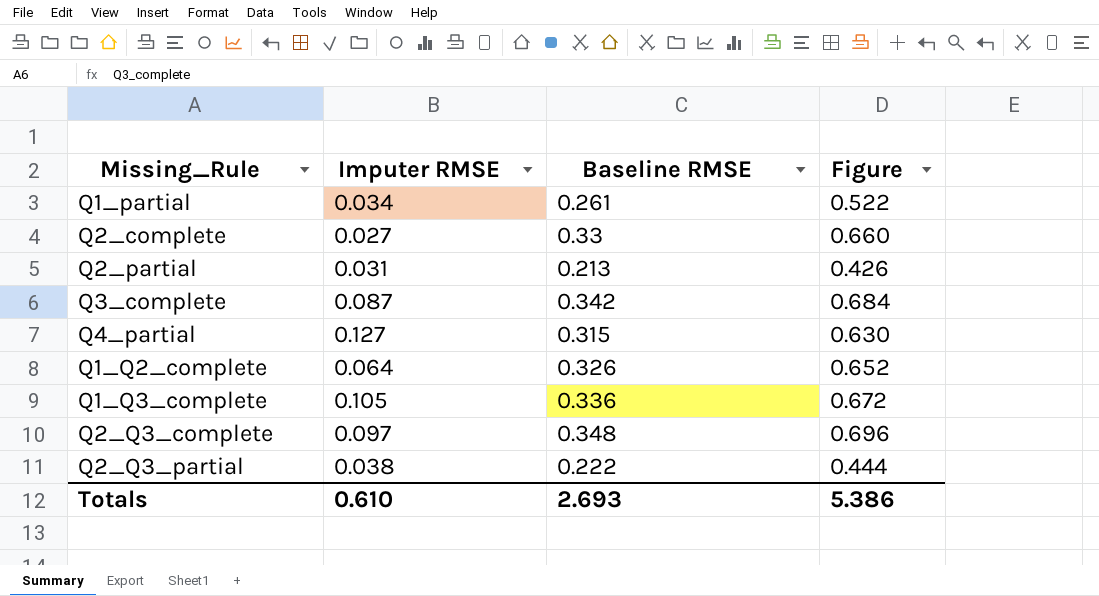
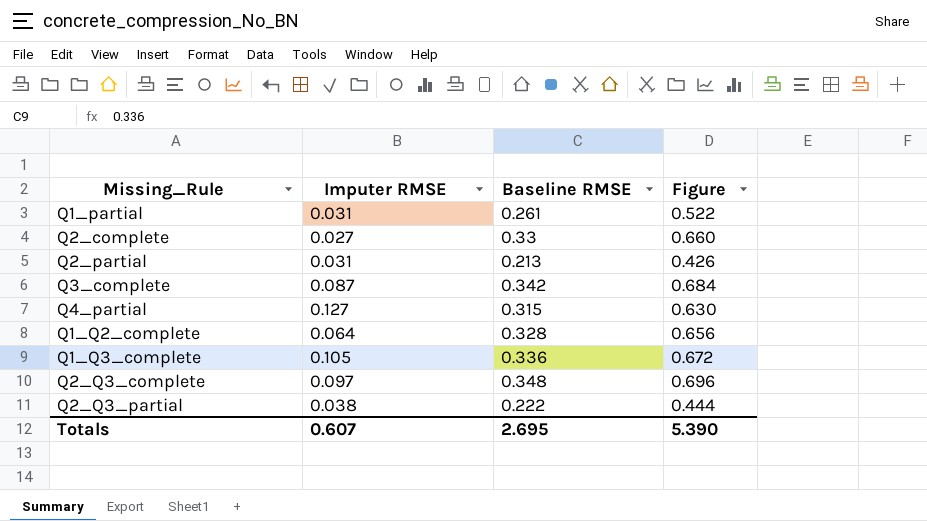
Q1_partial | Imputer RMSE: 0.034 -> 0.031
Q1_Q2_complete | Baseline RMSE: 0.326 -> 0.328
Q1_Q2_complete | Figure: 0.652 -> 0.656
Totals | Imputer RMSE: 0.610 -> 0.607
Totals | Baseline RMSE: 2.693 -> 2.695
Totals | Figure: 5.386 -> 5.390

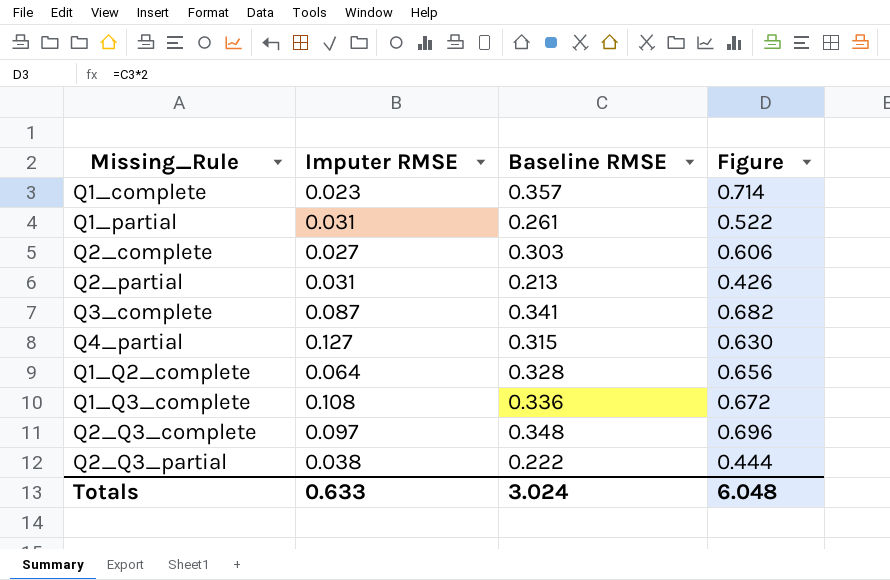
row Q1_complete: none -> 0.023 | 0.357 | 0.714
Q2_complete | Baseline RMSE: 0.33 -> 0.303
Q2_complete | Figure: 0.660 -> 0.606
Q3_complete | Baseline RMSE: 0.342 -> 0.341
Q3_complete | Figure: 0.684 -> 0.682
Q1_Q3_complete | Imputer RMSE: 0.105 -> 0.108
Totals | Imputer RMSE: 0.607 -> 0.633
Totals | Baseline RMSE: 2.695 -> 3.024
Totals | Figure: 5.390 -> 6.048

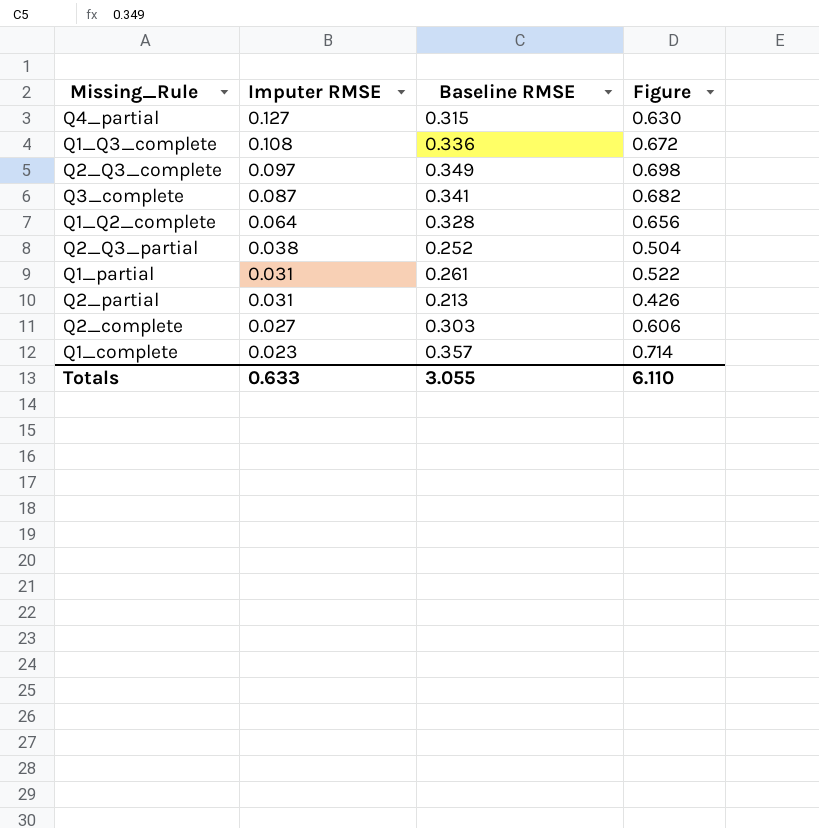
row order: none -> Imputer RMSE descending
Q2_Q3_complete | Baseline RMSE: 0.348 -> 0.349
Q2_Q3_complete | Figure: 0.696 -> 0.698
Q2_Q3_partial | Baseline RMSE: 0.222 -> 0.252
Q2_Q3_partial | Figure: 0.444 -> 0.504
Totals | Baseline RMSE: 3.024 -> 3.055
Totals | Figure: 6.048 -> 6.110

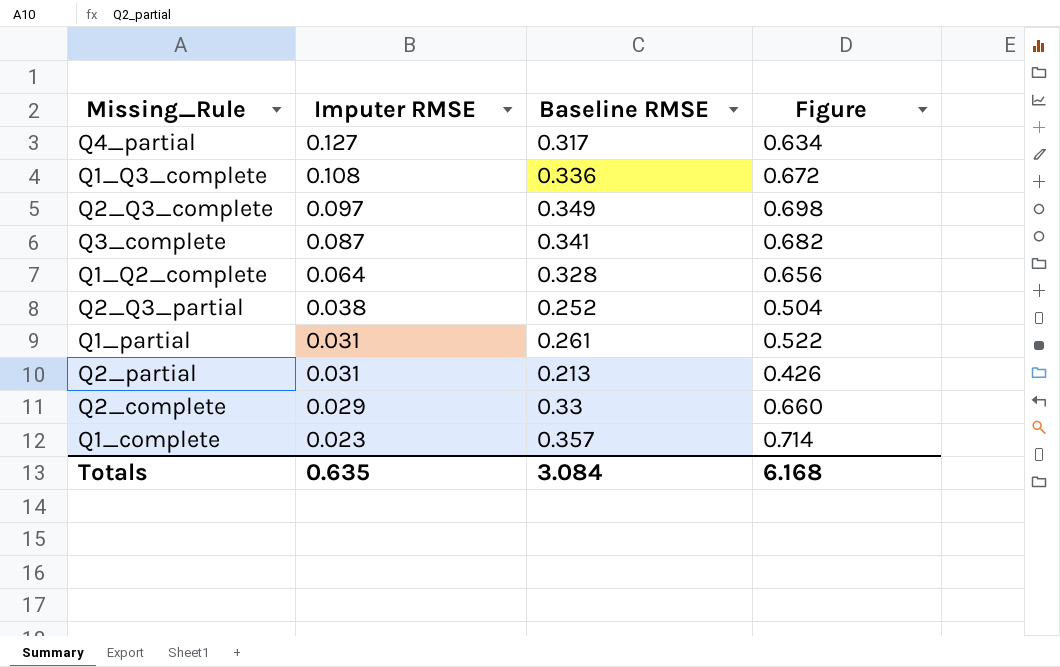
Q4_partial | Baseline RMSE: 0.315 -> 0.317
Q4_partial | Figure: 0.630 -> 0.634
Q2_complete | Imputer RMSE: 0.027 -> 0.029
Q2_complete | Baseline RMSE: 0.303 -> 0.33
Q2_complete | Figure: 0.606 -> 0.660
Totals | Imputer RMSE: 0.633 -> 0.635
Totals | Baseline RMSE: 3.055 -> 3.084
Totals | Figure: 6.110 -> 6.168

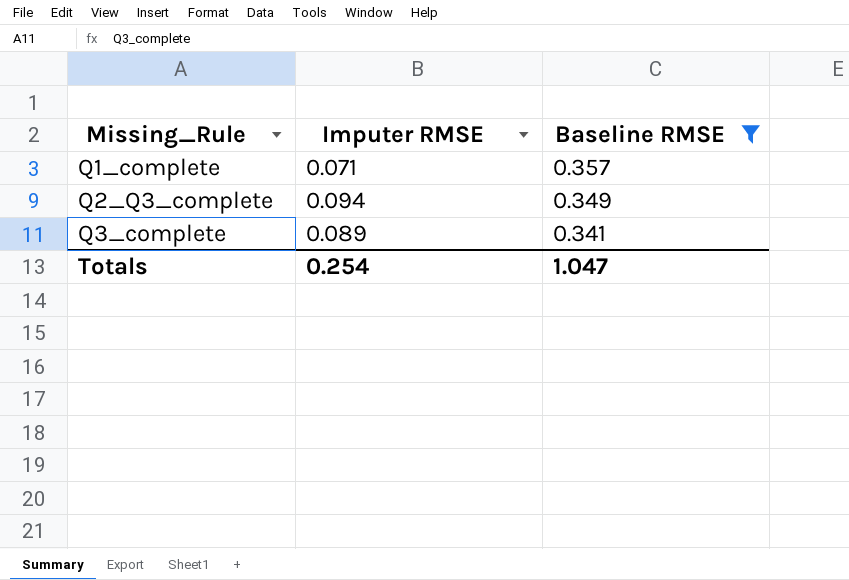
filter: none -> Baseline RMSE >= 0.341
row order: Imputer RMSE descending -> Missing_Rule ascending
column Figure | formula: [Baseline RMSE] * 2 -> none
Q1_complete | Imputer RMSE: 0.023 -> 0.071
Q2_Q3_complete | Imputer RMSE: 0.097 -> 0.094
Q3_complete | Imputer RMSE: 0.087 -> 0.089
Totals | Imputer RMSE: 0.635 -> 0.254
Totals | Baseline RMSE: 3.084 -> 1.047

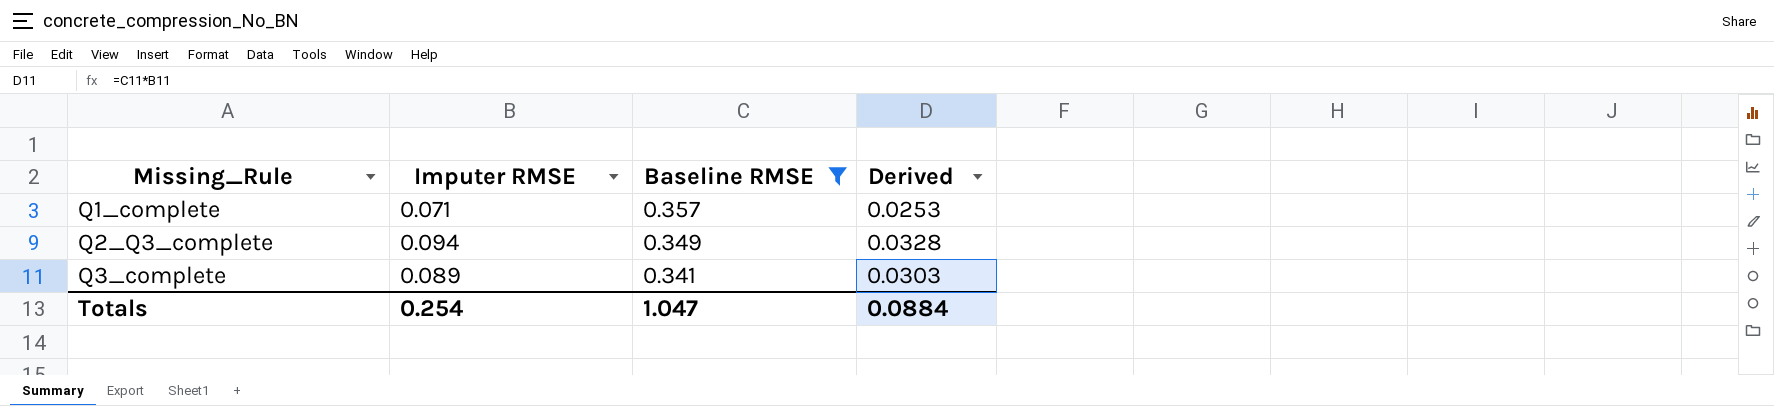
column Derived | formula: none -> [Imputer RMSE] * [Baseline RMSE]

